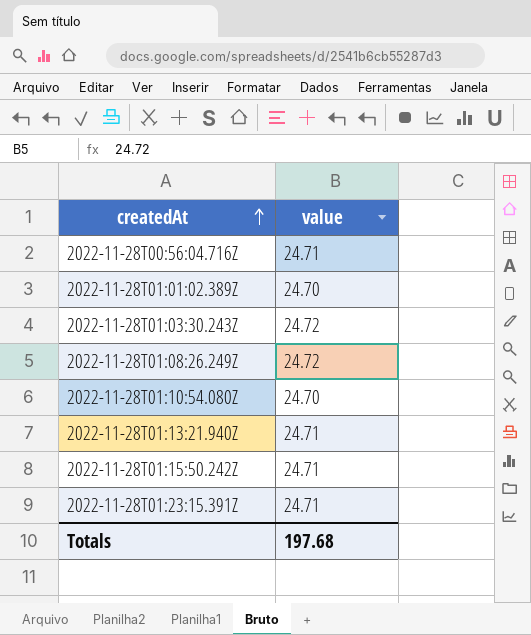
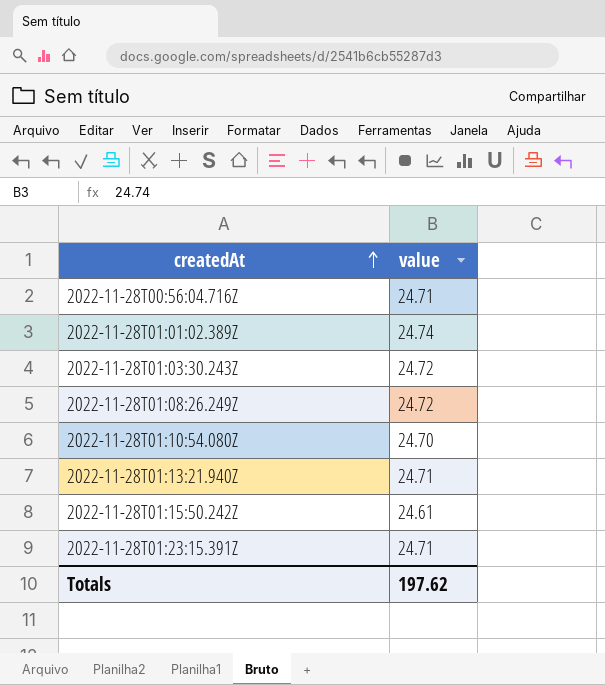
2022-11-28T01:01:02.389Z | value: 24.70 -> 24.74
2022-11-28T01:15:50.242Z | value: 24.71 -> 24.61
Totals | value: 197.68 -> 197.62

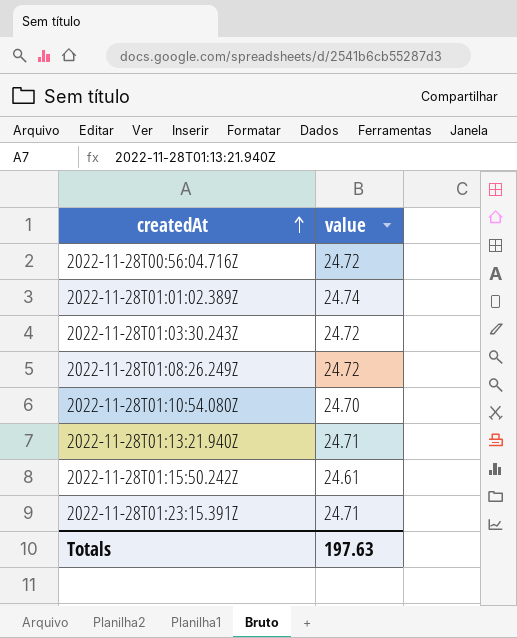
2022-11-28T00:56:04.716Z | value: 24.71 -> 24.72
Totals | value: 197.62 -> 197.63

